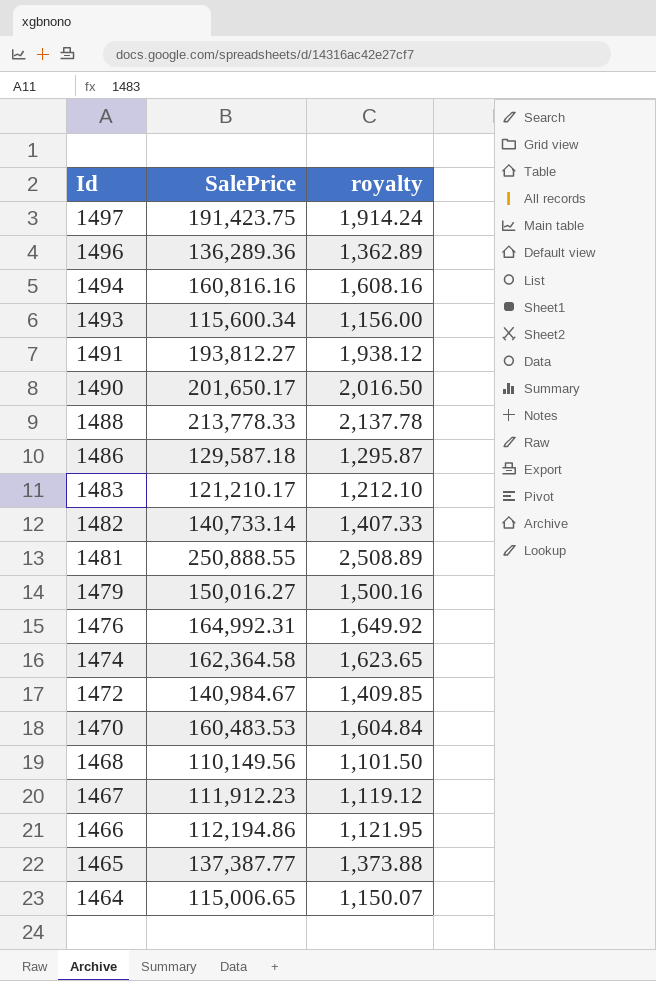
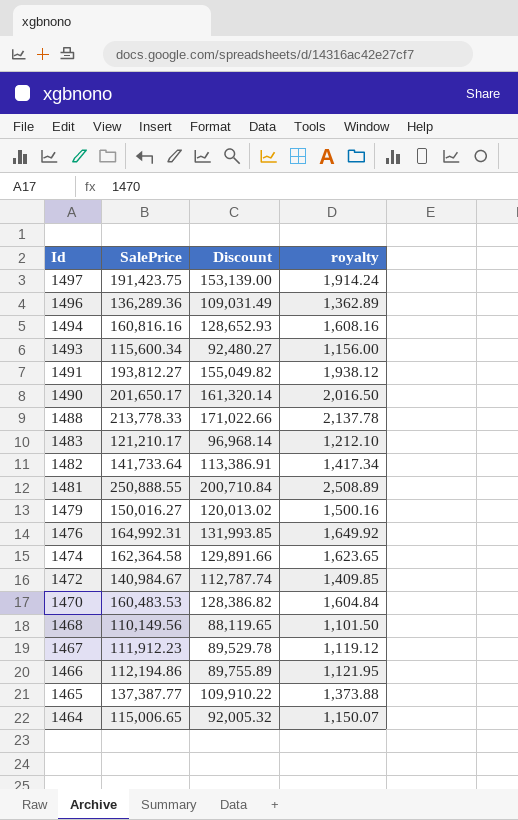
column Discount | formula: none -> [SalePrice] * 0.8
row 1486: 129,587.18 | 1,295.87 -> none
1482 | SalePrice: 140,733.14 -> 141,733.64
1482 | royalty: 1,407.33 -> 1,417.34

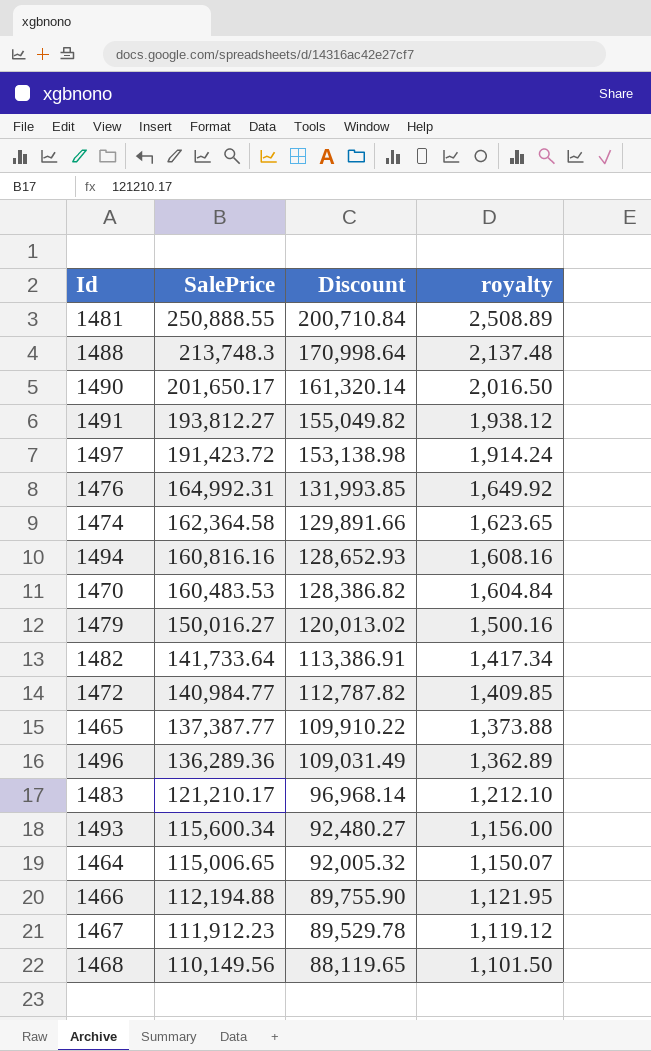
row order: Id descending -> SalePrice descending
1488 | SalePrice: 213,778.33 -> 213,748.3
1488 | Discount: 171,022.66 -> 170,998.64
1488 | royalty: 2,137.78 -> 2,137.48
1497 | SalePrice: 191,423.75 -> 191,423.72
1497 | Discount: 153,139.00 -> 153,138.98
1472 | SalePrice: 140,984.67 -> 140,984.77
1472 | Discount: 112,787.74 -> 112,787.82
1466 | SalePrice: 112,194.86 -> 112,194.88
1466 | Discount: 89,755.89 -> 89,755.90

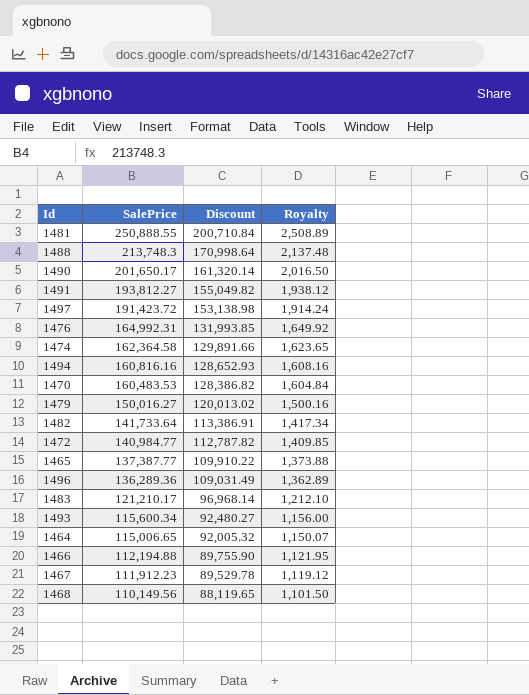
column name: royalty -> Royalty

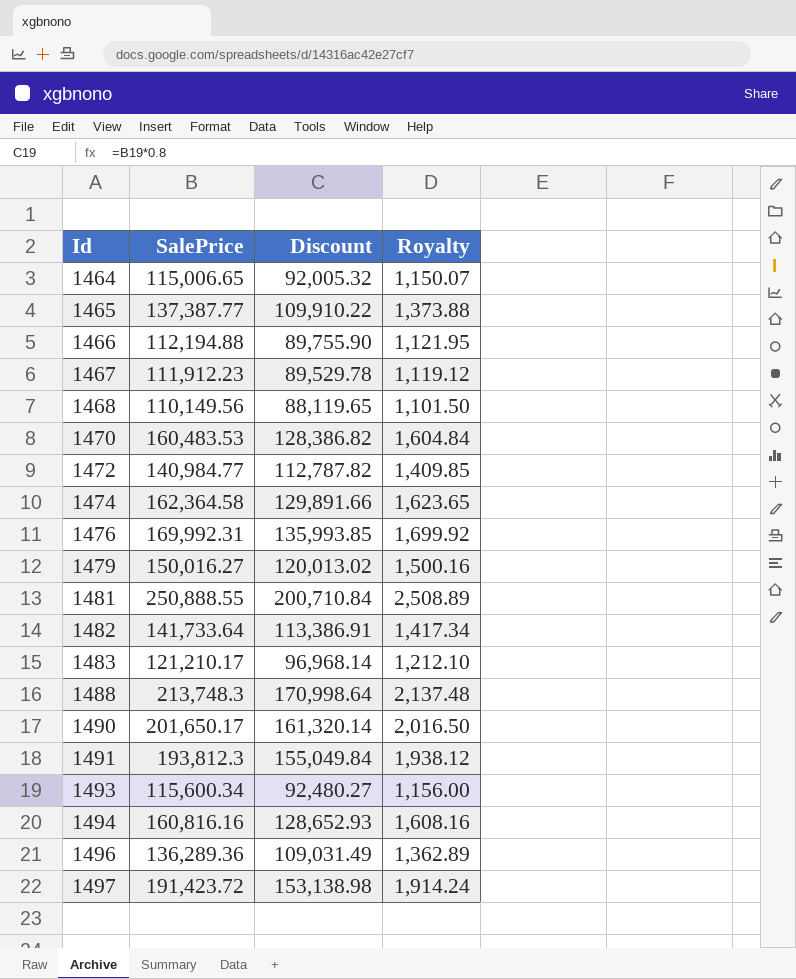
row order: SalePrice descending -> Id ascending
1476 | SalePrice: 164,992.31 -> 169,992.31
1476 | Discount: 131,993.85 -> 135,993.85
1476 | Royalty: 1,649.92 -> 1,699.92
1491 | SalePrice: 193,812.27 -> 193,812.3
1491 | Discount: 155,049.82 -> 155,049.84

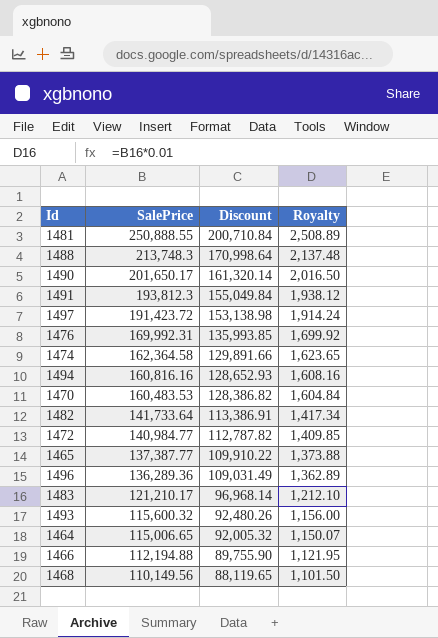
row order: Id ascending -> SalePrice descending
row 1467: 111,912.23 | 89,529.78 | 1,119.12 -> none
row 1479: 150,016.27 | 120,013.02 | 1,500.16 -> none
1493 | SalePrice: 115,600.34 -> 115,600.32
1493 | Discount: 92,480.27 -> 92,480.26

